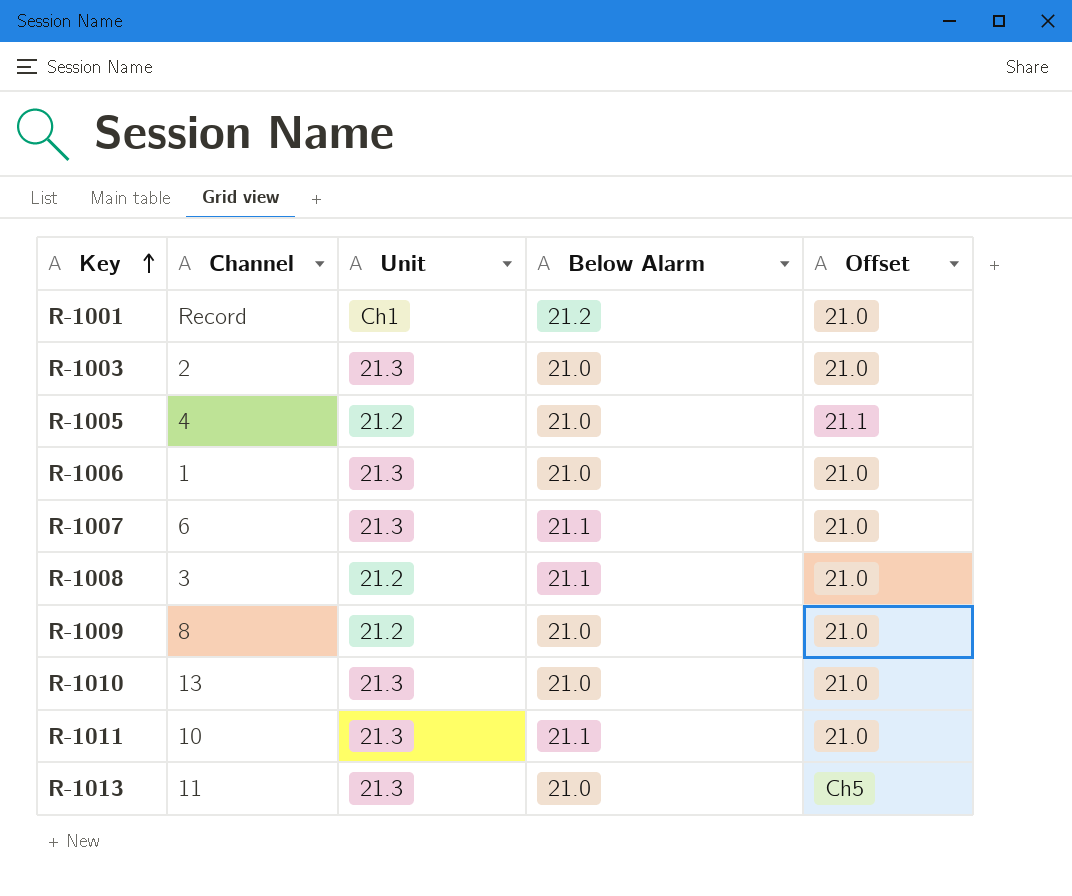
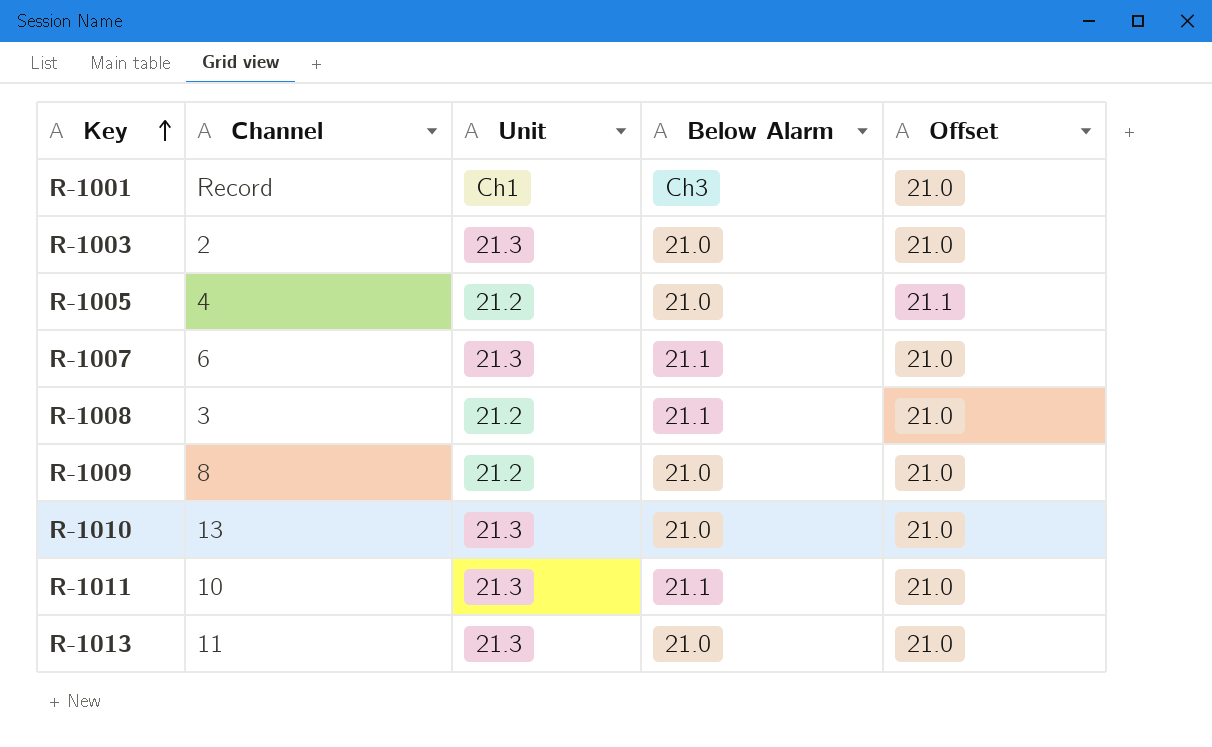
row R-1006: 1 | 21.3 | 21.0 | 21.0 -> none
R-1001 | Below Alarm: 21.2 -> Ch3
R-1013 | Offset: Ch5 -> 21.0

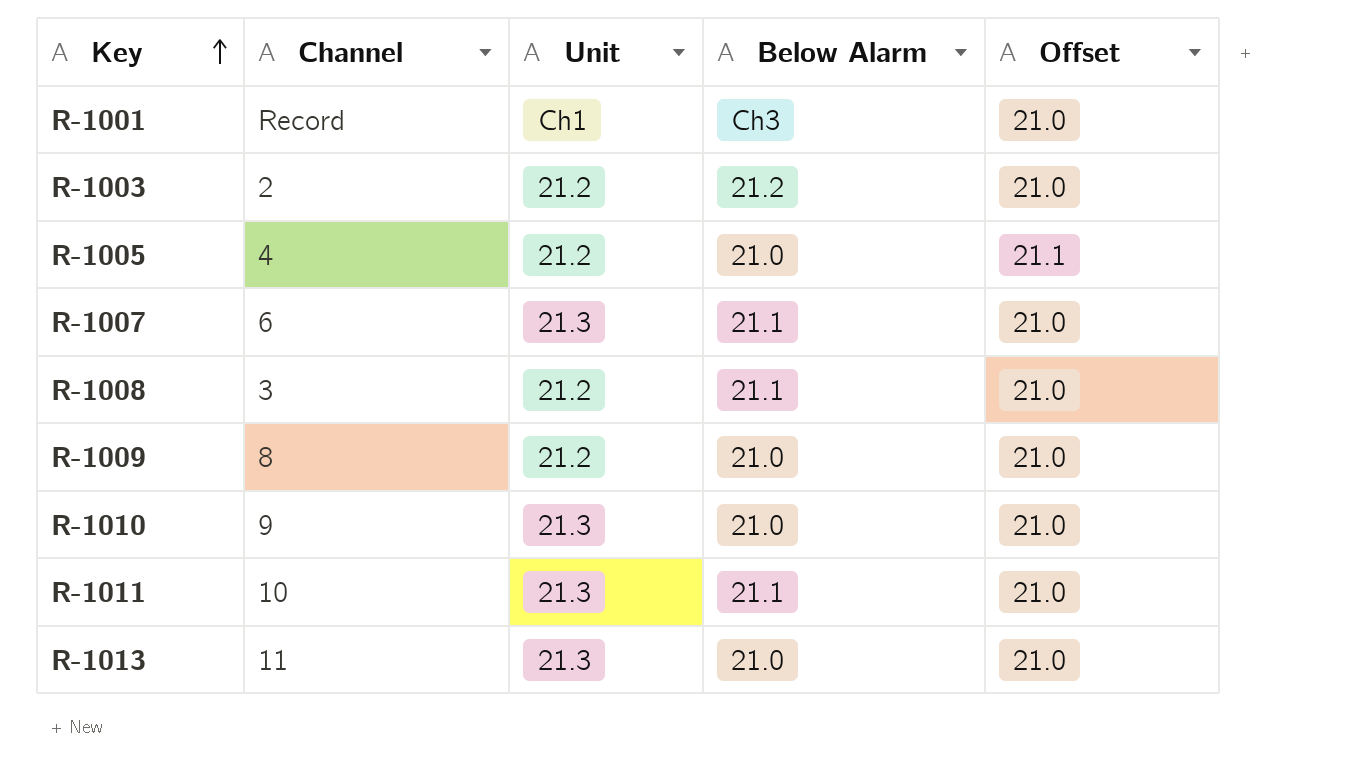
R-1003 | Unit: 21.3 -> 21.2
R-1003 | Below Alarm: 21.0 -> 21.2
R-1010 | Channel: 13 -> 9

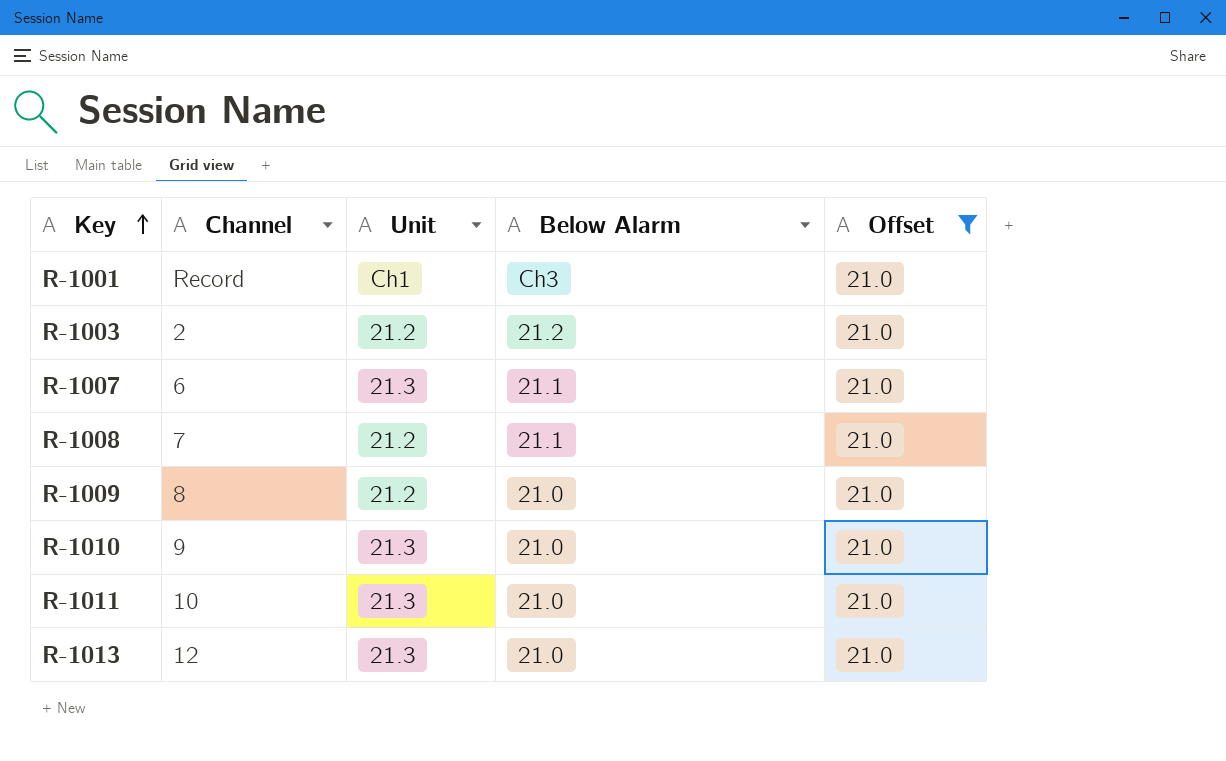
filter: none -> Offset = 21.0
R-1008 | Channel: 3 -> 7
R-1011 | Below Alarm: 21.1 -> 21.0
R-1013 | Channel: 11 -> 12

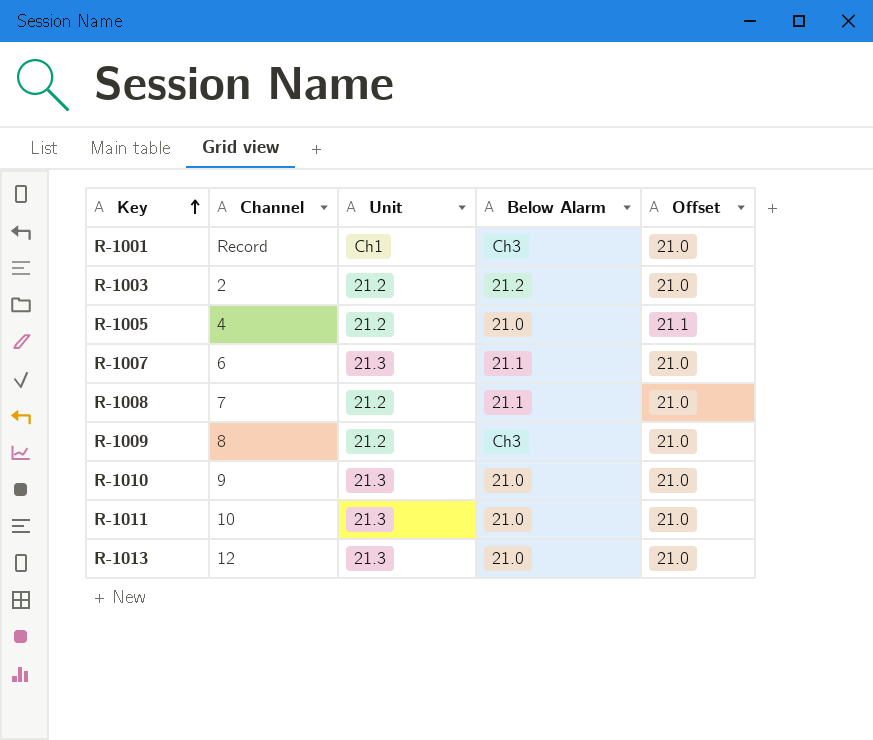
filter: Offset = 21.0 -> none
R-1009 | Below Alarm: 21.0 -> Ch3

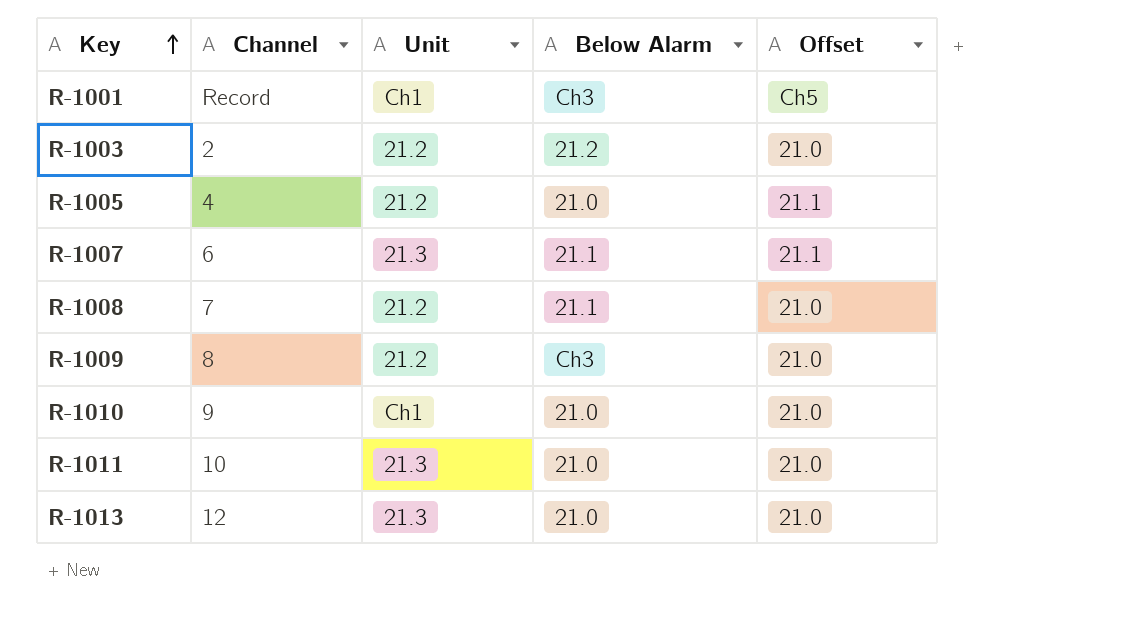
R-1001 | Offset: 21.0 -> Ch5
R-1007 | Offset: 21.0 -> 21.1
R-1010 | Unit: 21.3 -> Ch1

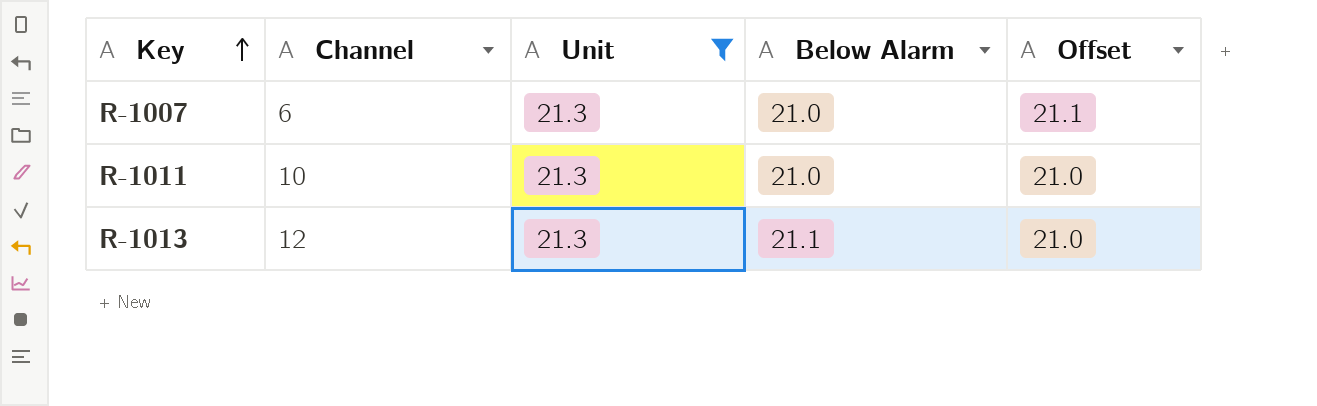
filter: none -> Unit = 21.3
R-1007 | Below Alarm: 21.1 -> 21.0
R-1013 | Below Alarm: 21.0 -> 21.1

